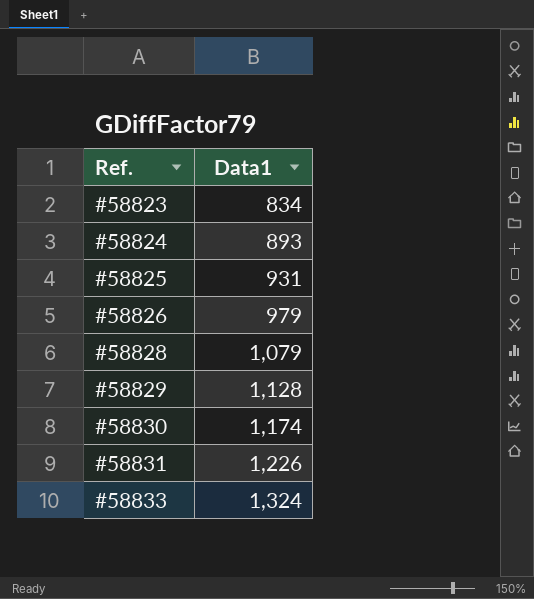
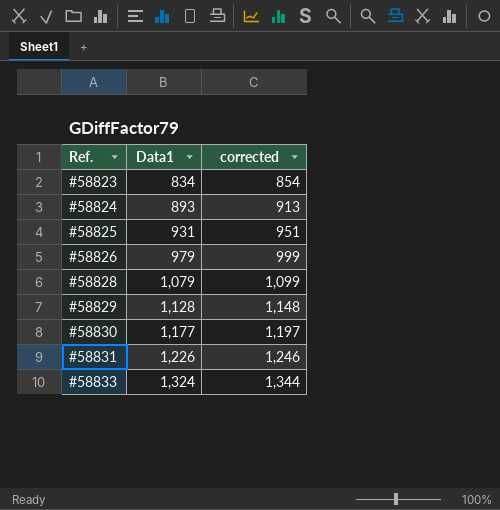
column corrected | formula: none -> [Data1] + 20
#58830 | Data1: 1,174 -> 1,177

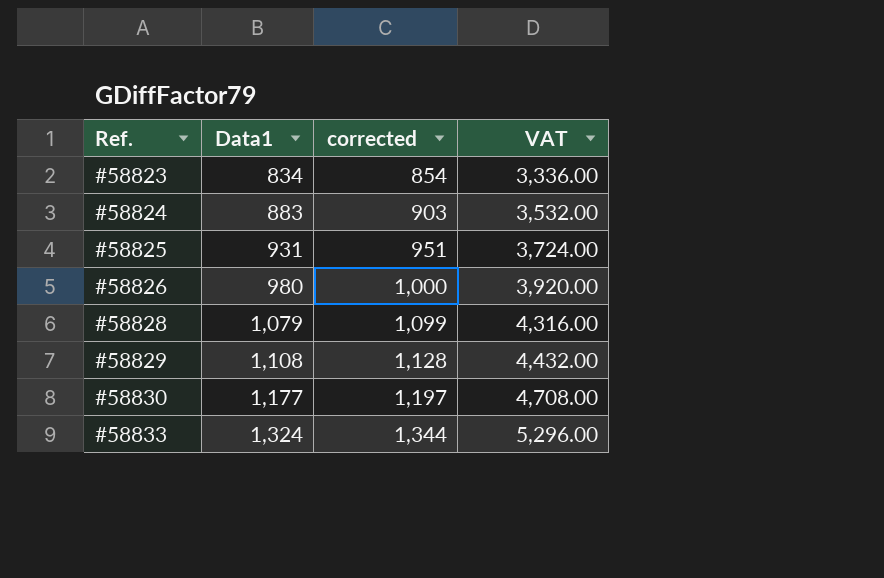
column VAT | formula: none -> [Data1] * 4
row #58831: 1,226 | 1,246 -> none
#58824 | Data1: 893 -> 883
#58824 | corrected: 913 -> 903
#58826 | Data1: 979 -> 980
#58826 | corrected: 999 -> 1,000
#58829 | Data1: 1,128 -> 1,108
#58829 | corrected: 1,148 -> 1,128

